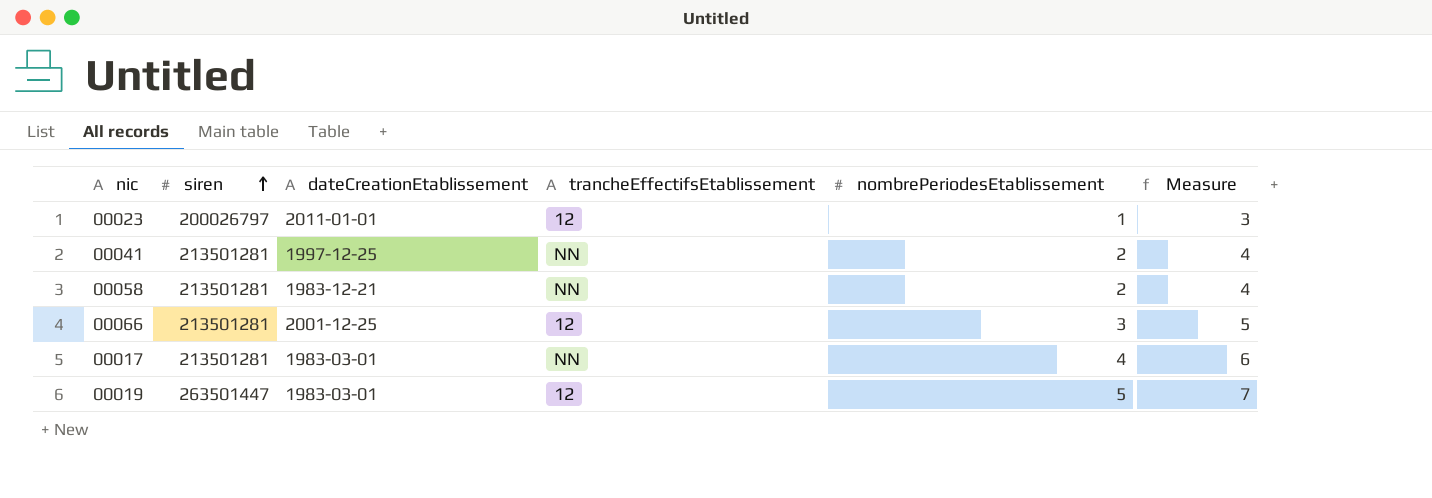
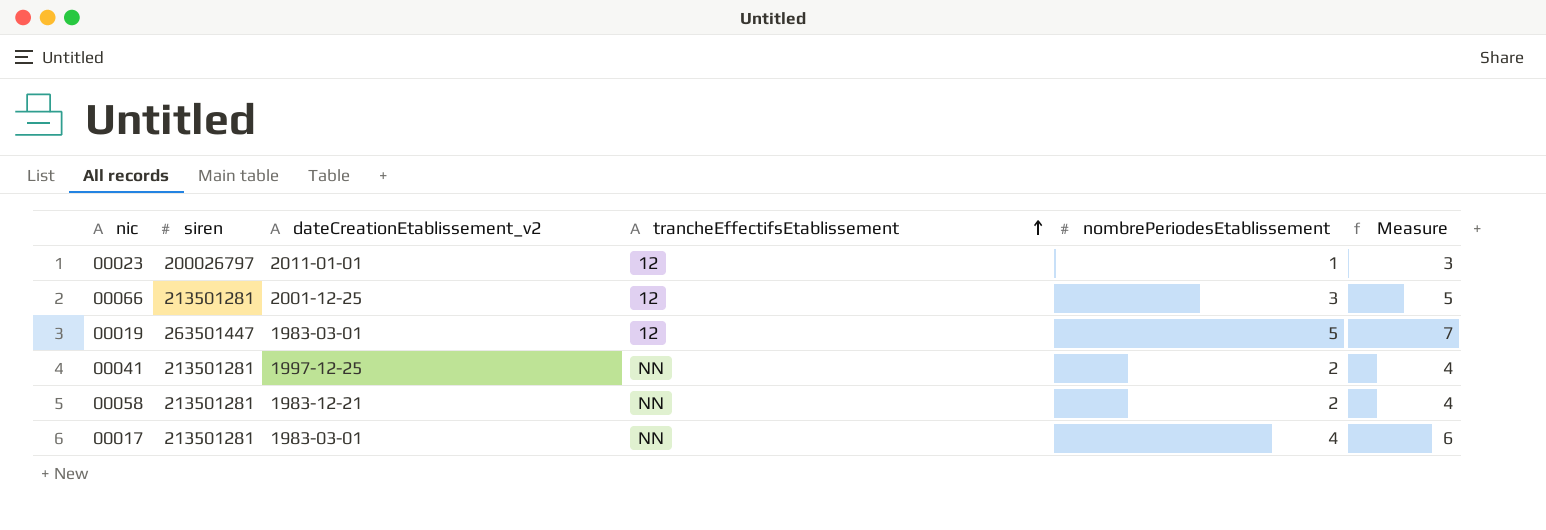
row order: siren ascending -> trancheEffectifsEtablissement ascending
column name: dateCreationEtablissement -> dateCreationEtablissement_v2

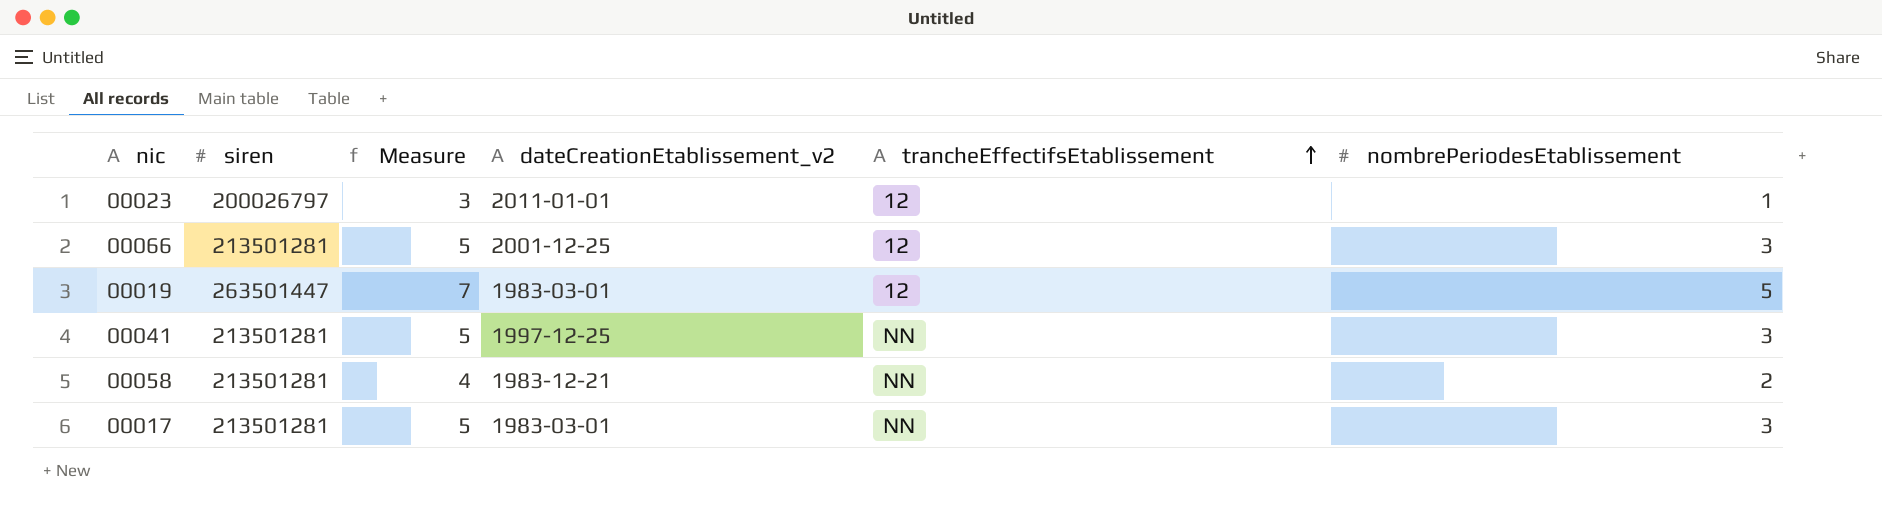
column Measure | position: 6 -> 3
00041 | Measure: 4 -> 5
00041 | nombrePeriodesEtablissement: 2 -> 3
00017 | Measure: 6 -> 5
00017 | nombrePeriodesEtablissement: 4 -> 3

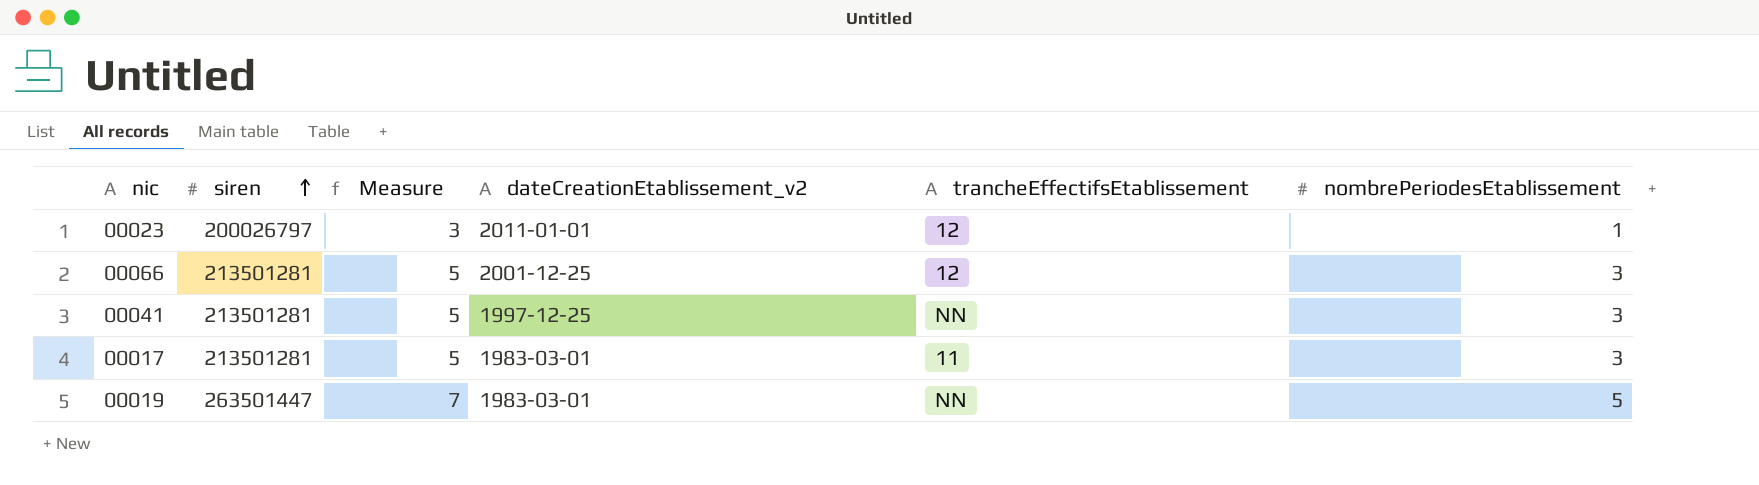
row order: trancheEffectifsEtablissement ascending -> siren ascending
row 00058: 213501281 | 4 | 1983-12-21 | NN | 2 -> none
00017 | trancheEffectifsEtablissement: NN -> 11
00019 | trancheEffectifsEtablissement: 12 -> NN

